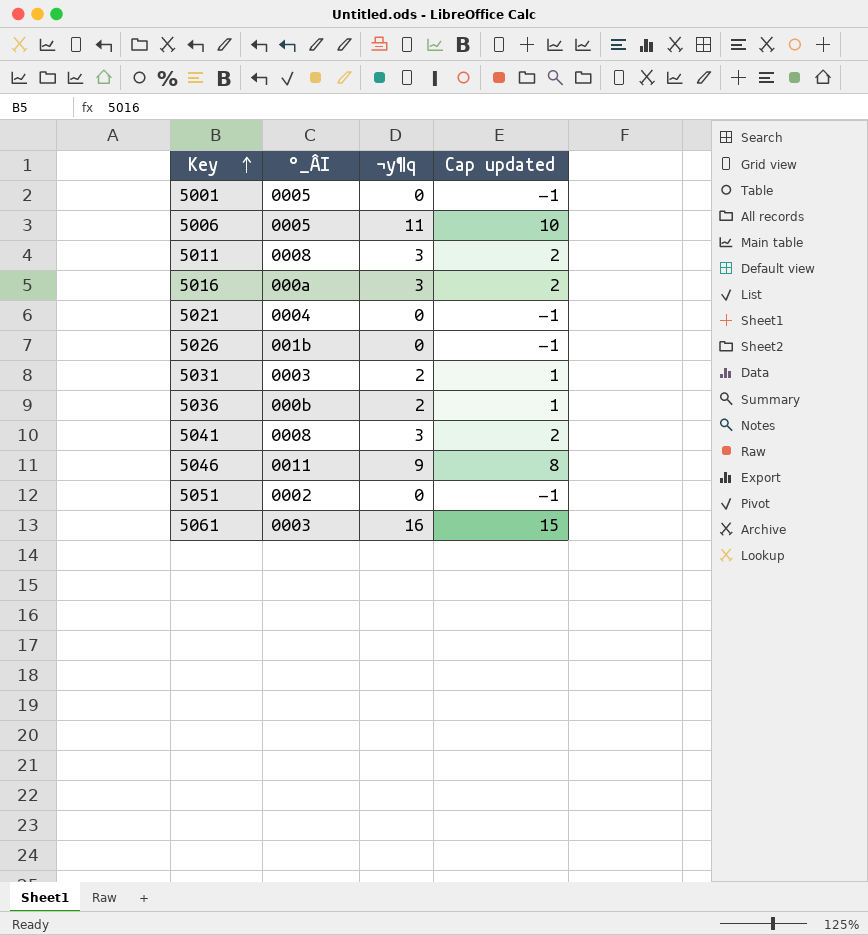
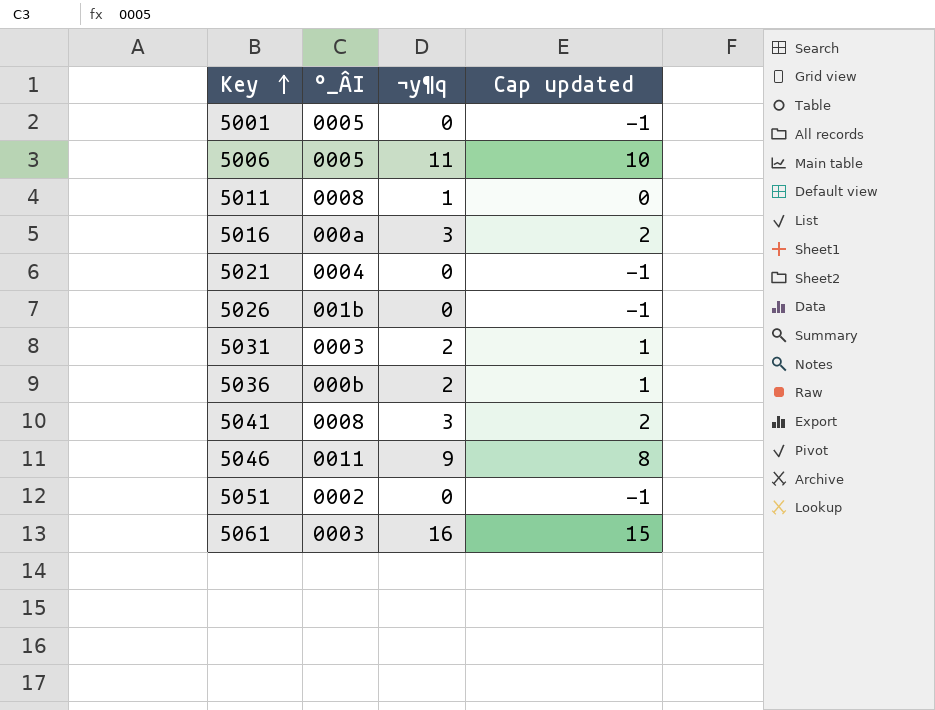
5011 | ¬y¶q: 3 -> 1
5011 | Cap updated: 2 -> 0

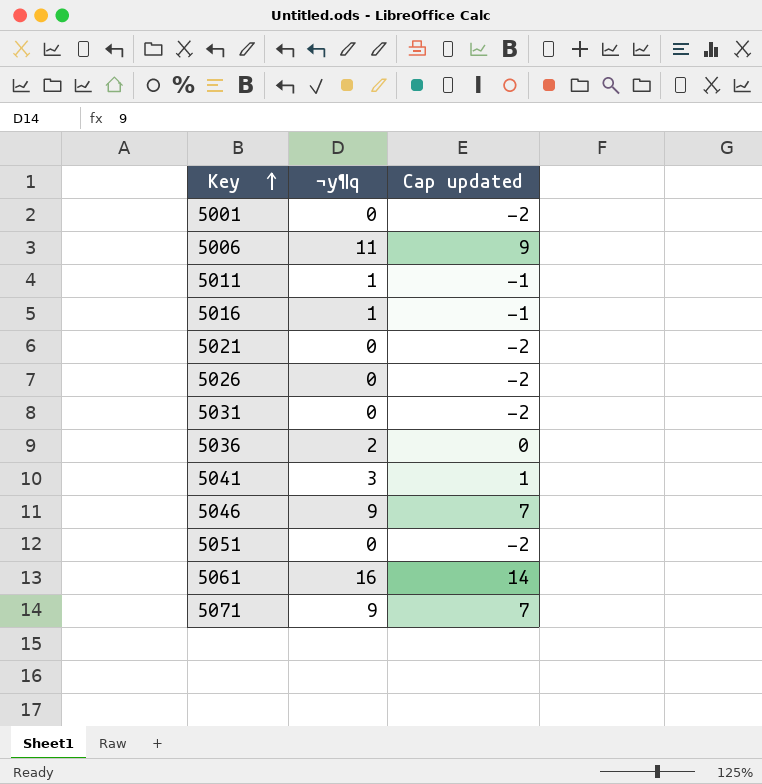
column °_ÂI | position: 2 -> none
column Cap updated | formula: [¬y¶q] - 1 -> [¬y¶q] - 2
5016 | ¬y¶q: 3 -> 1
5031 | ¬y¶q: 2 -> 0
row 5071: none -> 9 | 7

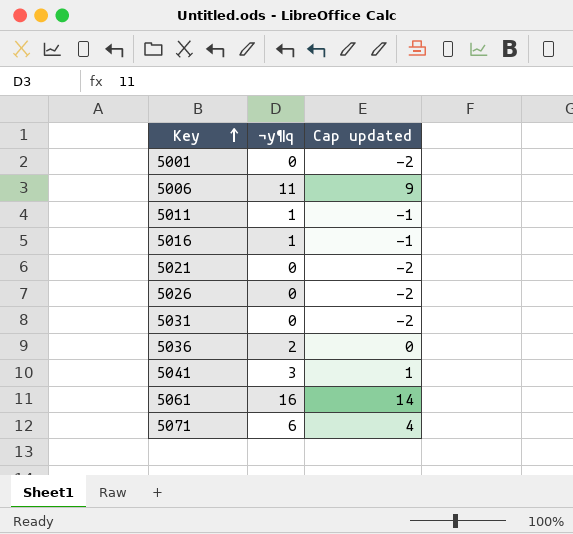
row 5046: 9 | 7 -> none
row 5051: 0 | -2 -> none
5071 | ¬y¶q: 9 -> 6
5071 | Cap updated: 7 -> 4

